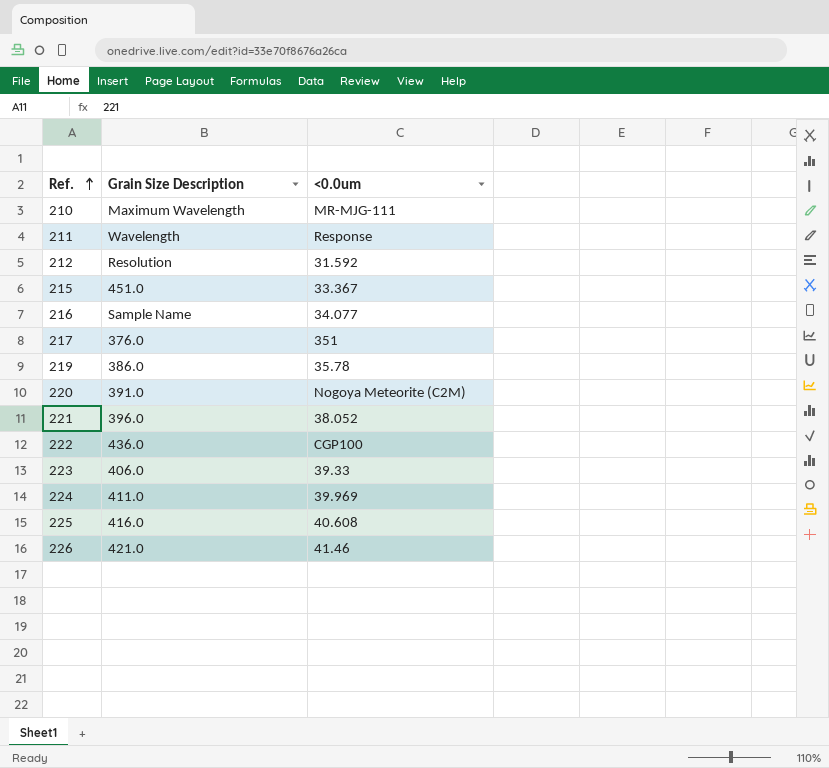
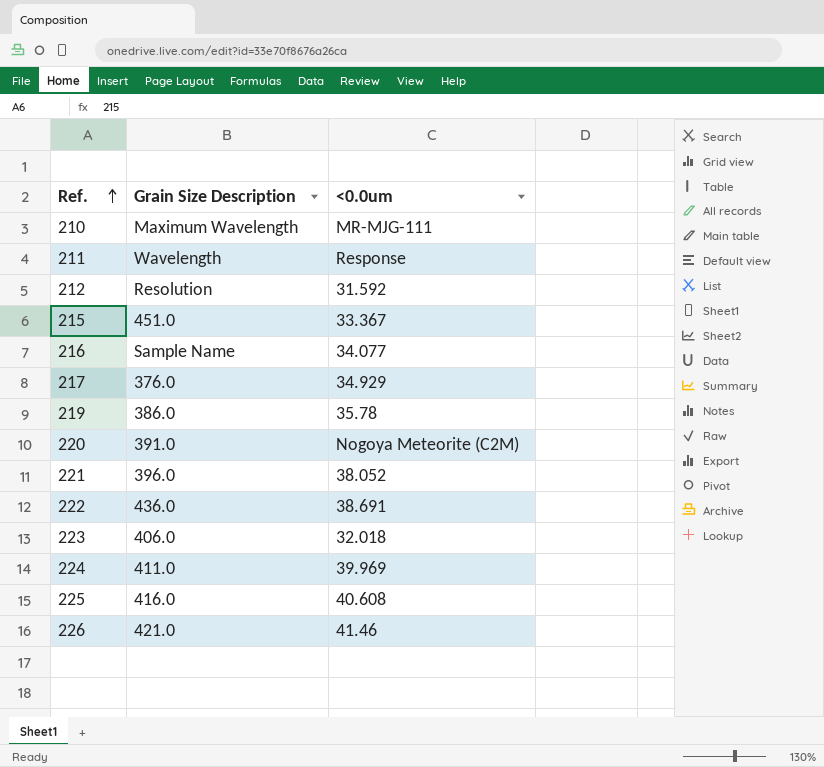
217 | <0.0um: 351 -> 34.929
222 | <0.0um: CGP100 -> 38.691
223 | <0.0um: 39.33 -> 32.018

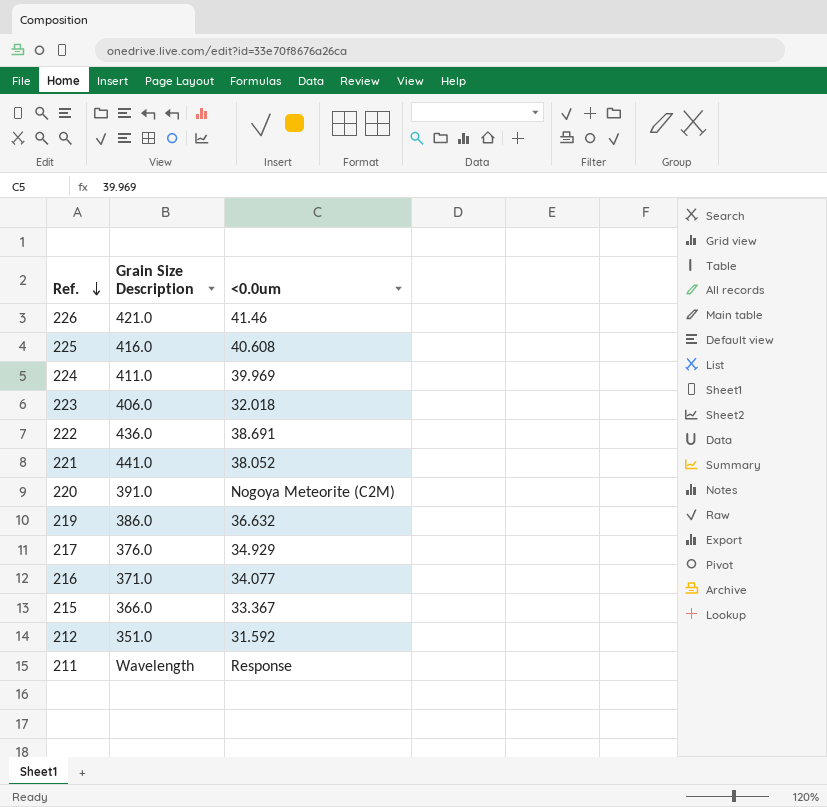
row order: Ref. ascending -> Ref. descending
row 210: Maximum Wavelength | MR-MJG-111 -> none
221 | Grain Size Description: 396.0 -> 441.0
219 | <0.0um: 35.78 -> 36.632
216 | Grain Size Description: Sample Name -> 371.0
215 | Grain Size Description: 451.0 -> 366.0
212 | Grain Size Description: Resolution -> 351.0

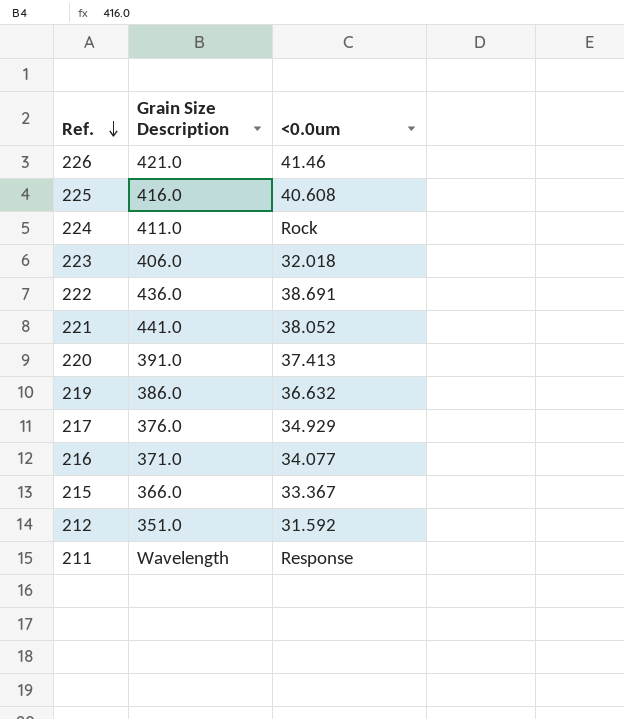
224 | <0.0um: 39.969 -> Rock
220 | <0.0um: Nogoya Meteorite (C2M) -> 37.413

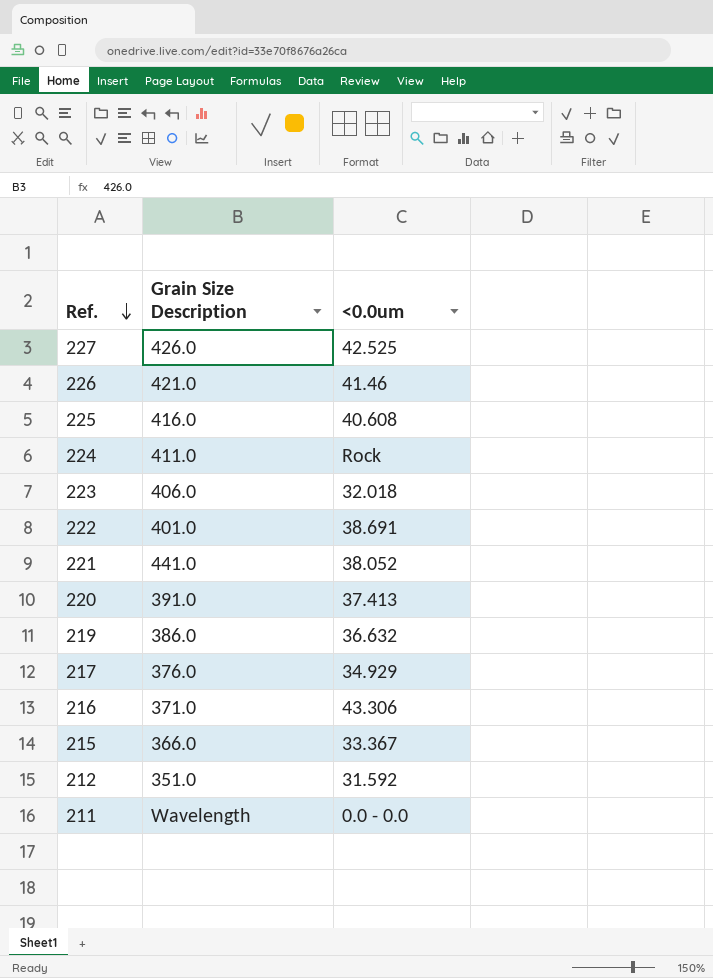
row 227: none -> 426.0 | 42.525
222 | Grain Size Description: 436.0 -> 401.0
216 | <0.0um: 34.077 -> 43.306
211 | <0.0um: Response -> 0.0 - 0.0

